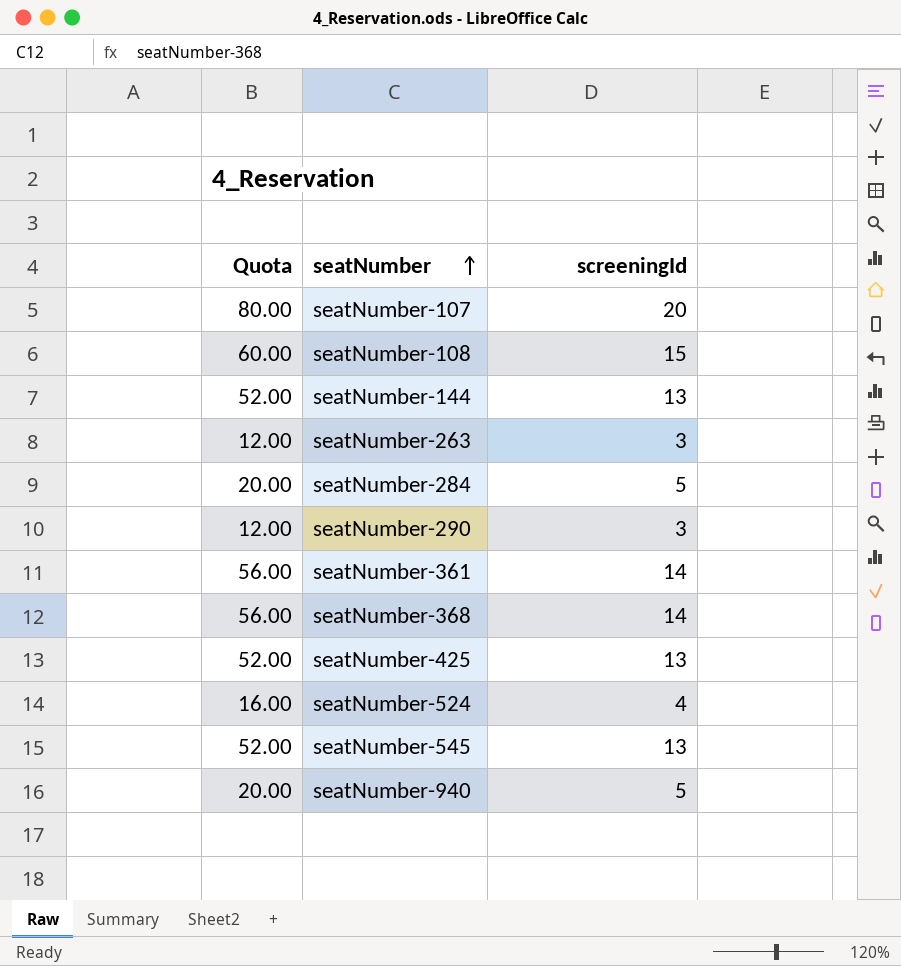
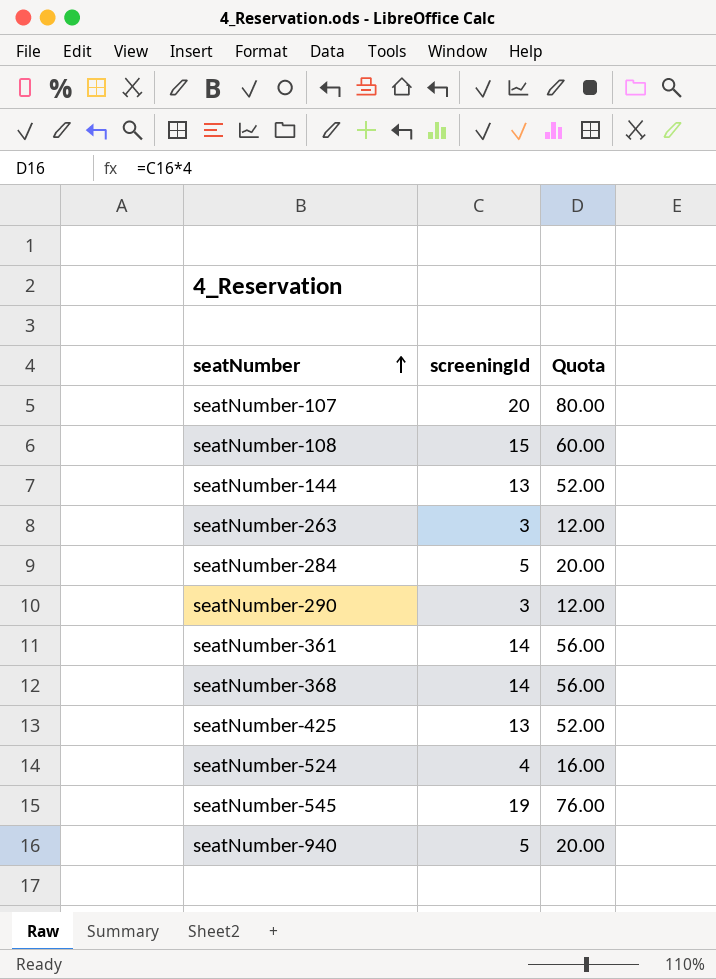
column Quota | position: 1 -> 3
seatNumber-545 | screeningId: 13 -> 19
seatNumber-545 | Quota: 52.00 -> 76.00

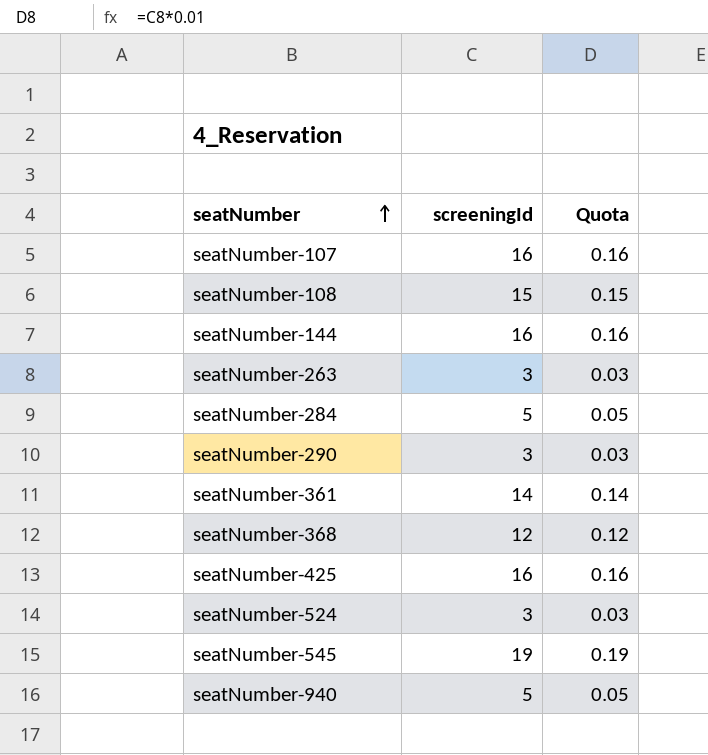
column Quota | formula: [screeningId] * 4 -> [screeningId] * 0.01
seatNumber-107 | screeningId: 20 -> 16
seatNumber-144 | screeningId: 13 -> 16
seatNumber-368 | screeningId: 14 -> 12
seatNumber-425 | screeningId: 13 -> 16
seatNumber-524 | screeningId: 4 -> 3

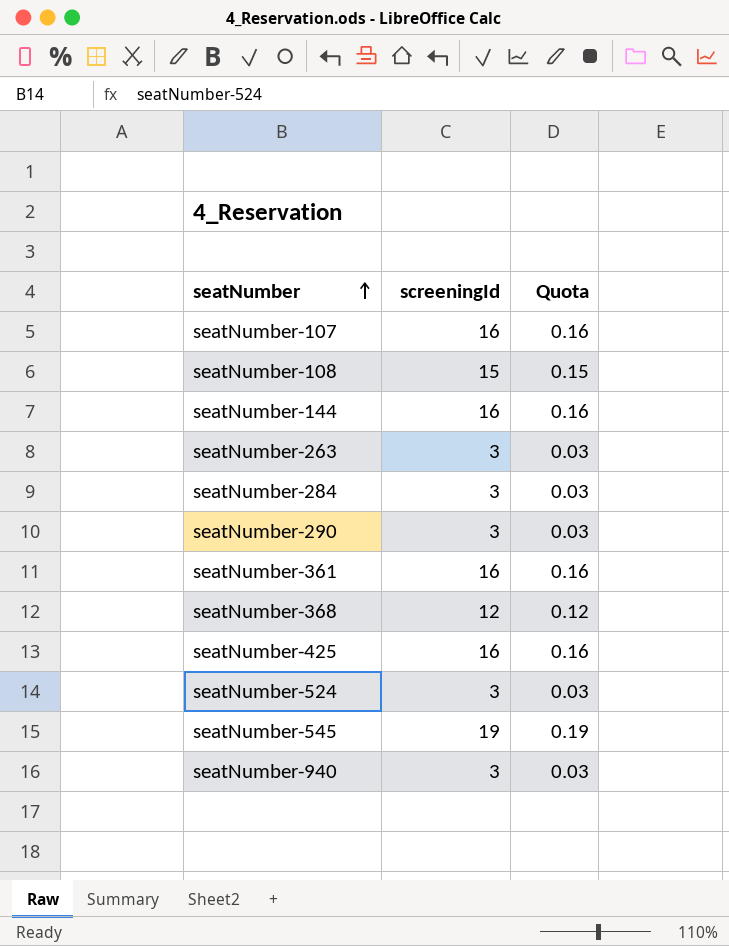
seatNumber-284 | screeningId: 5 -> 3
seatNumber-284 | Quota: 0.05 -> 0.03
seatNumber-361 | screeningId: 14 -> 16
seatNumber-361 | Quota: 0.14 -> 0.16
seatNumber-940 | screeningId: 5 -> 3
seatNumber-940 | Quota: 0.05 -> 0.03

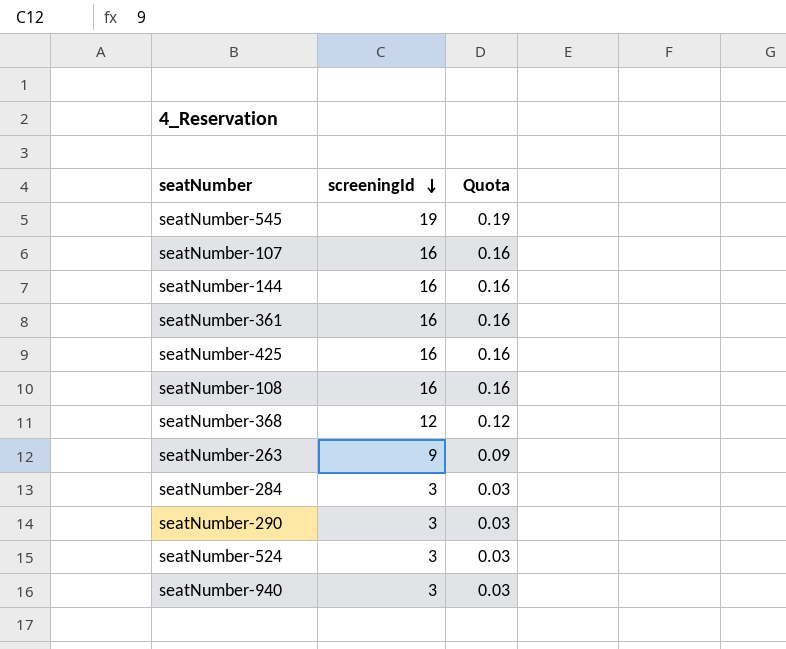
row order: seatNumber ascending -> screeningId descending
seatNumber-108 | screeningId: 15 -> 16
seatNumber-108 | Quota: 0.15 -> 0.16
seatNumber-263 | screeningId: 3 -> 9
seatNumber-263 | Quota: 0.03 -> 0.09

